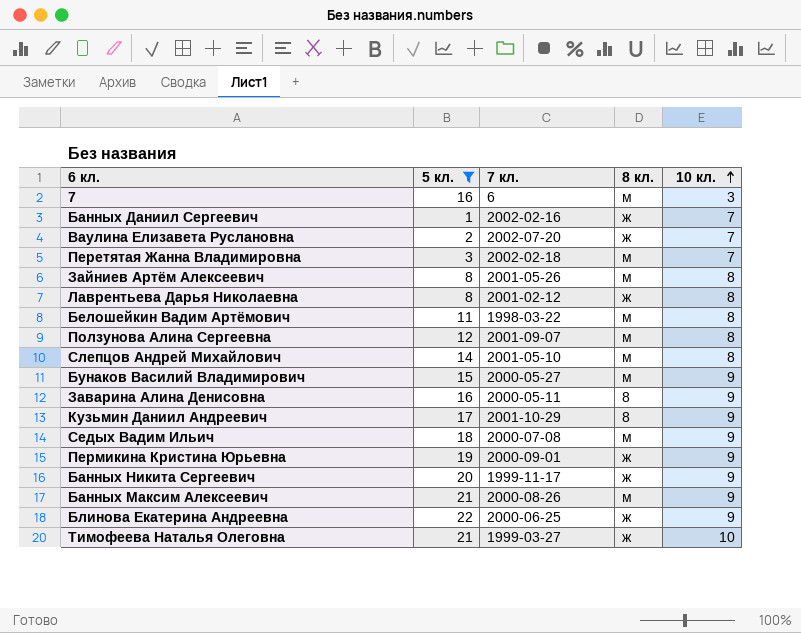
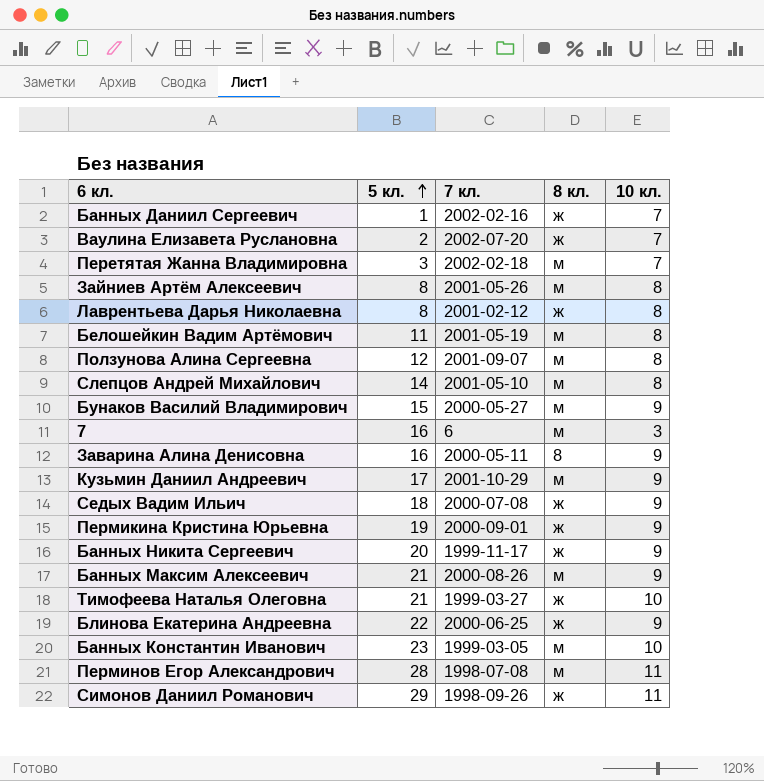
filter: 5 кл. <= 22 -> none
row order: 10 кл. ascending -> 5 кл. ascending
Белошейкин Вадим Артёмович | 7 кл.: 1998-03-22 -> 2001-05-19
Кузьмин Даниил Андреевич | 8 кл.: 8 -> м
Седых Вадим Ильич | 8 кл.: м -> ж

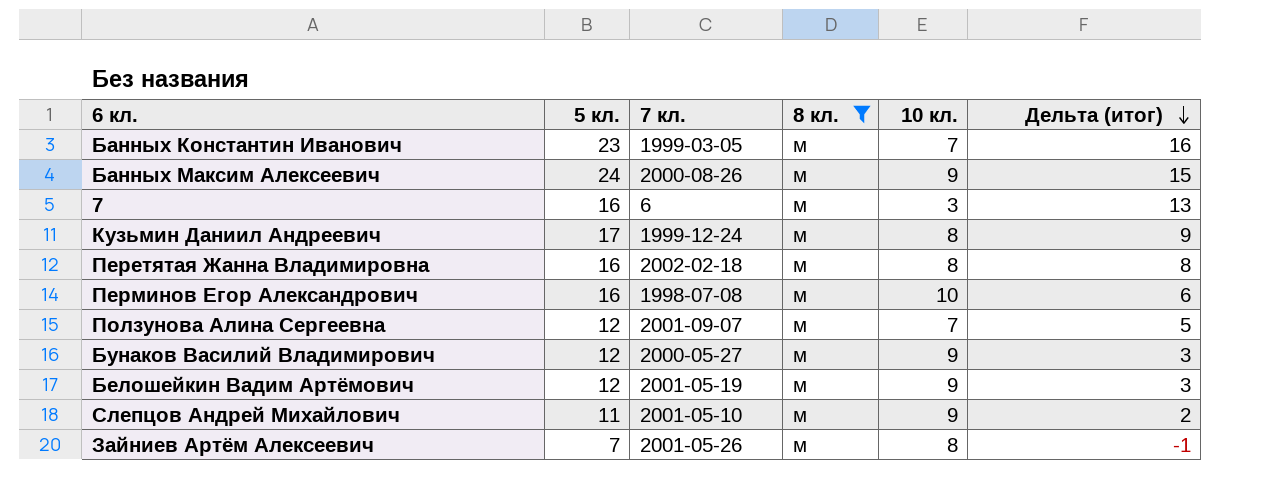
filter: none -> 8 кл. = м
row order: 5 кл. ascending -> Дельта (итог) descending
column Дельта (итог) | formula: none -> [5 кл.] - [10 кл.]
Банных Константин Иванович | 10 кл.: 10 -> 7
Банных Максим Алексеевич | 5 кл.: 21 -> 24
Кузьмин Даниил Андреевич | 7 кл.: 2001-10-29 -> 1999-12-24
Кузьмин Даниил Андреевич | 10 кл.: 9 -> 8
Перетятая Жанна Владимировна | 5 кл.: 3 -> 16
Перетятая Жанна Владимировна | 10 кл.: 7 -> 8
Перминов Егор Александрович | 5 кл.: 28 -> 16
Перминов Егор Александрович | 10 кл.: 11 -> 10
Ползунова Алина Сергеевна | 10 кл.: 8 -> 7
Бунаков Василий Владимирович | 5 кл.: 15 -> 12
Белошейкин Вадим Артёмович | 5 кл.: 11 -> 12
Белошейкин Вадим Артёмович | 10 кл.: 8 -> 9
Слепцов Андрей Михайлович | 5 кл.: 14 -> 11
Слепцов Андрей Михайлович | 10 кл.: 8 -> 9
Зайниев Артём Алексеевич | 5 кл.: 8 -> 7

